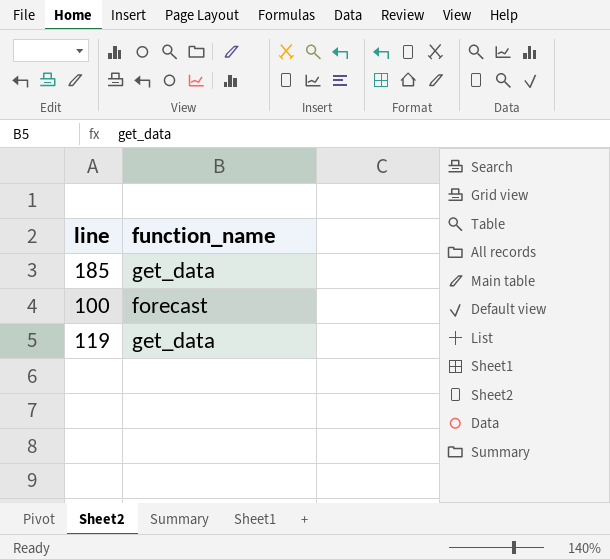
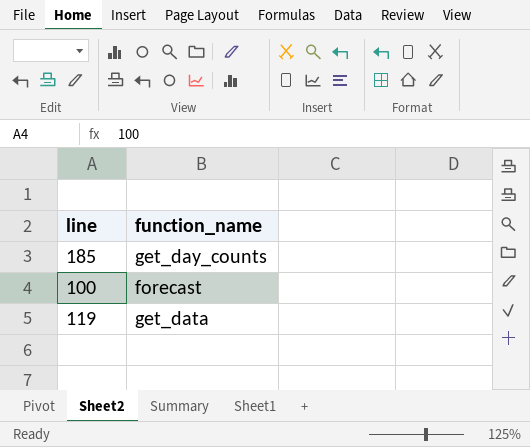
185 | function_name: get_data -> get_day_counts

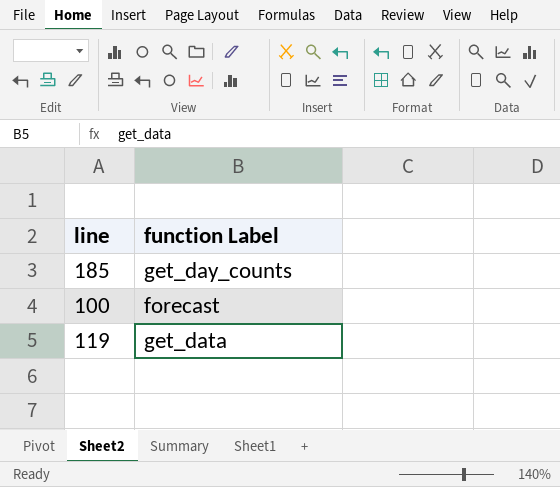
column name: function_name -> function Label

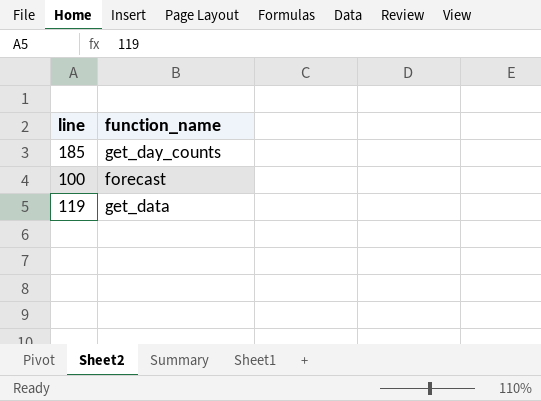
column name: function Label -> function_name

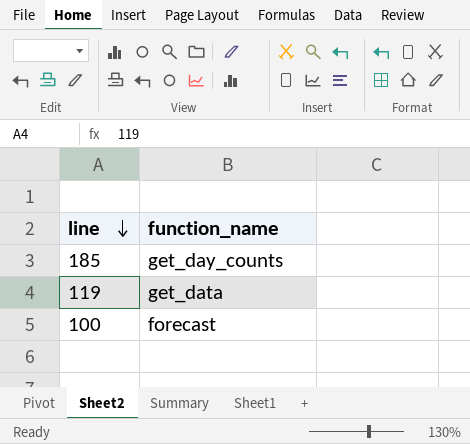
row order: none -> line descending

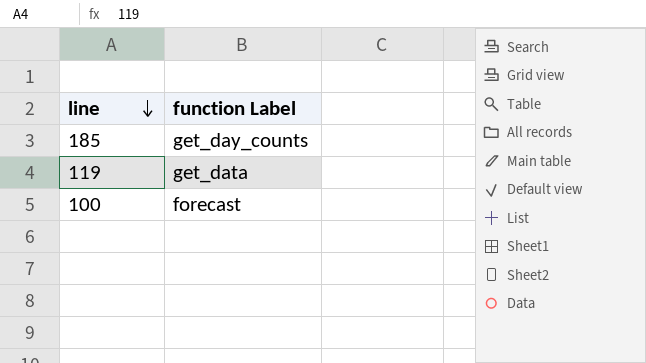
column name: function_name -> function Label

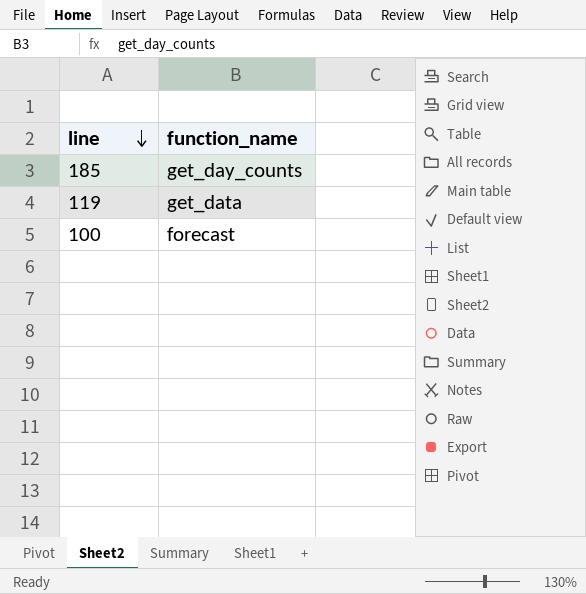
column name: function Label -> function_name

